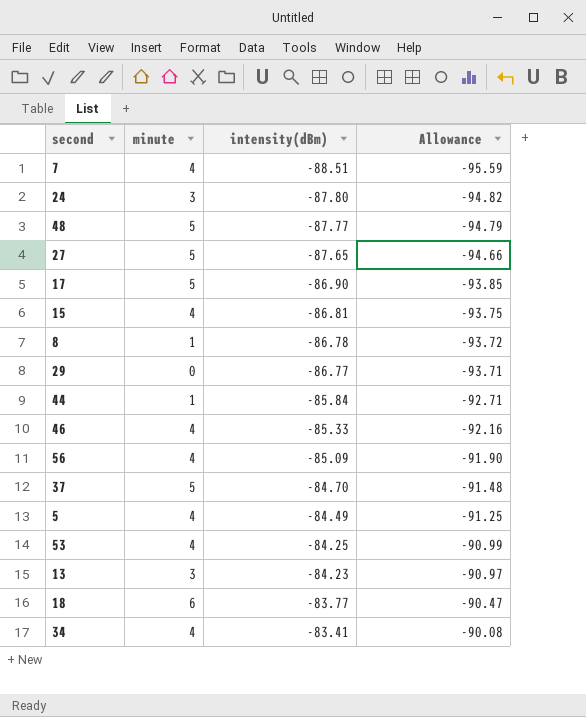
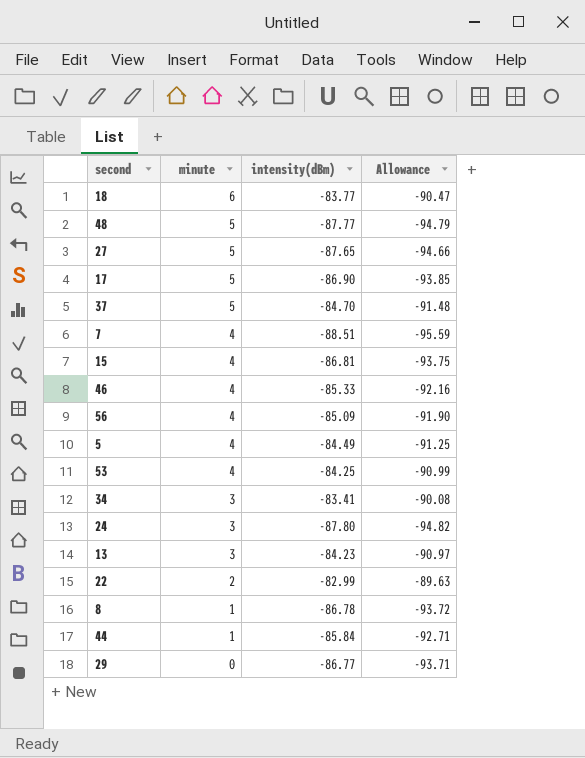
row order: intensity(dBm) ascending -> minute descending
34 | minute: 4 -> 3
row 22: none -> 2 | -82.99 | -89.63

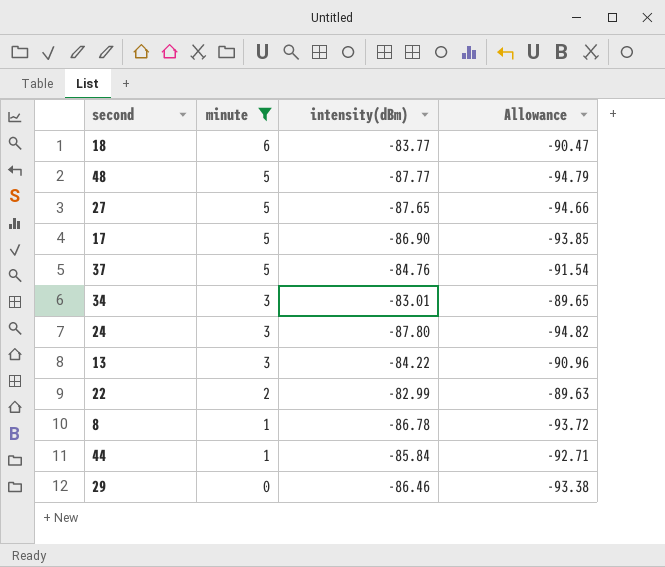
filter: none -> minute != 4
37 | intensity(dBm): -84.70 -> -84.76
37 | Allowance: -91.48 -> -91.54
34 | intensity(dBm): -83.41 -> -83.01
34 | Allowance: -90.08 -> -89.65
13 | intensity(dBm): -84.23 -> -84.22
13 | Allowance: -90.97 -> -90.96
29 | intensity(dBm): -86.77 -> -86.46
29 | Allowance: -93.71 -> -93.38

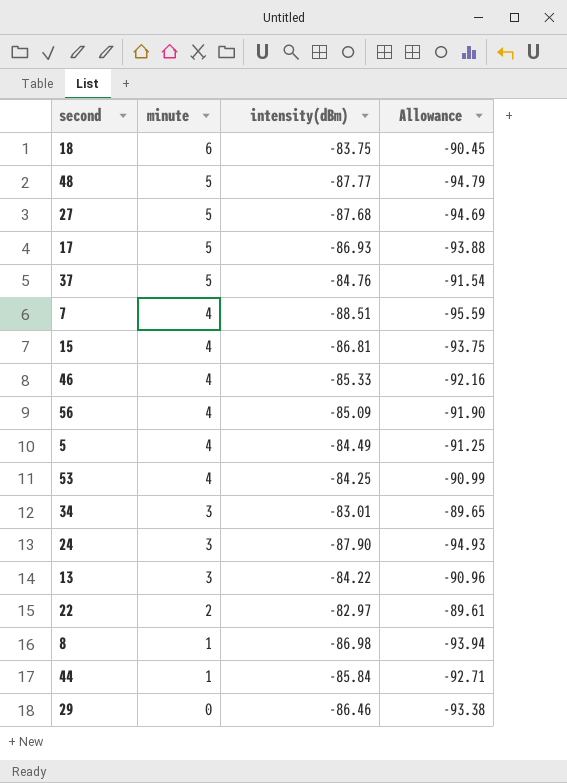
filter: minute != 4 -> none
18 | intensity(dBm): -83.77 -> -83.75
18 | Allowance: -90.47 -> -90.45
27 | intensity(dBm): -87.65 -> -87.68
27 | Allowance: -94.66 -> -94.69
17 | intensity(dBm): -86.90 -> -86.93
17 | Allowance: -93.85 -> -93.88
24 | intensity(dBm): -87.80 -> -87.90
24 | Allowance: -94.82 -> -94.93
22 | intensity(dBm): -82.99 -> -82.97
22 | Allowance: -89.63 -> -89.61
8 | intensity(dBm): -86.78 -> -86.98
8 | Allowance: -93.72 -> -93.94

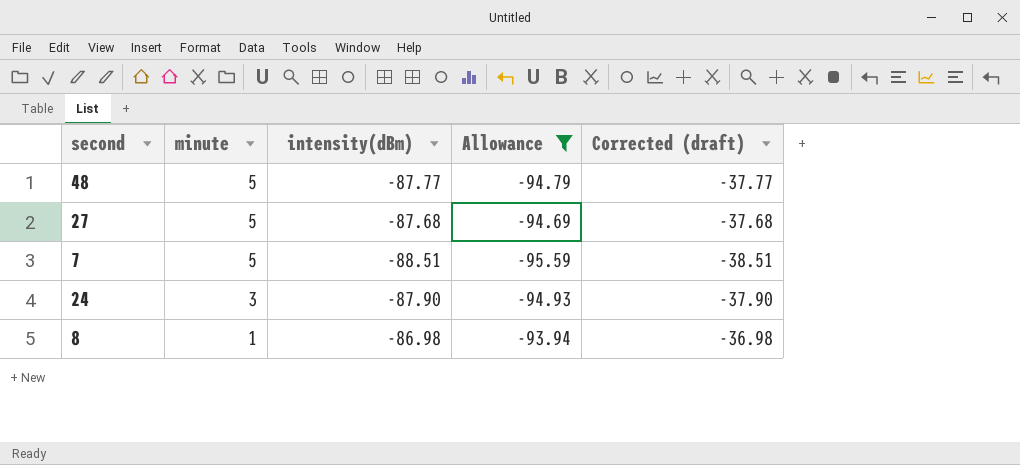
filter: none -> Allowance <= -93.94
column Corrected (draft) | formula: none -> [intensity(dBm)] + 50
7 | minute: 4 -> 5

